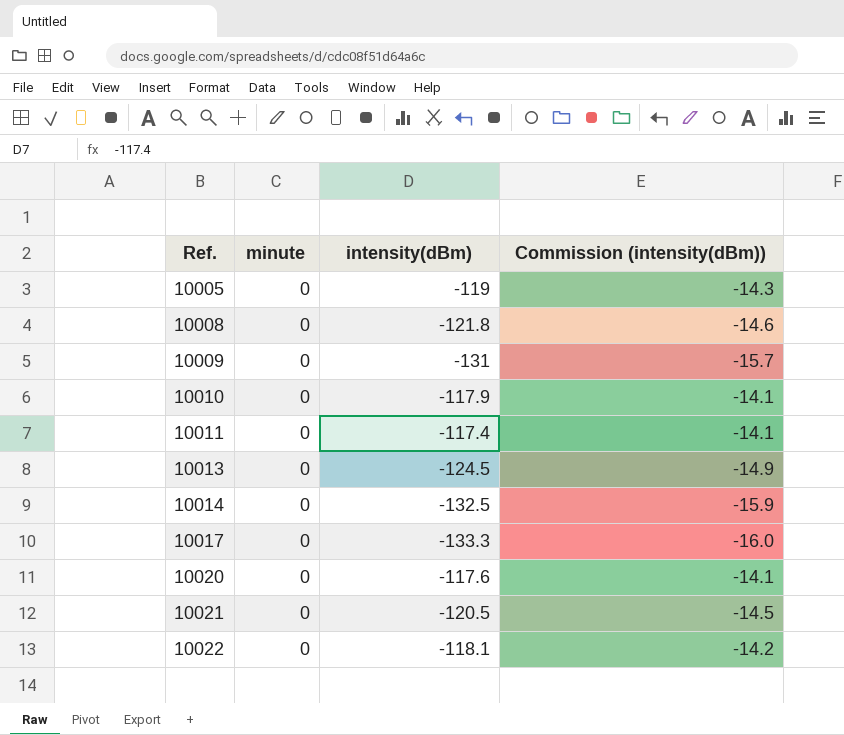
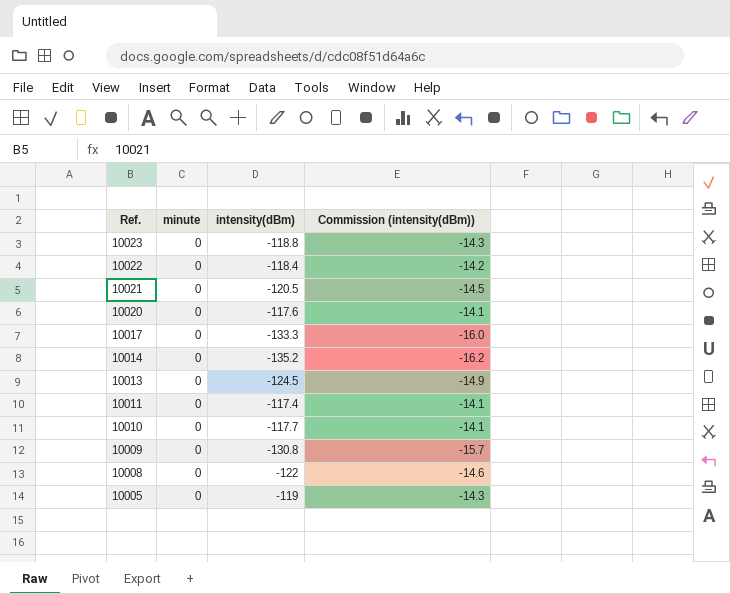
row order: Ref. ascending -> Ref. descending
row 10023: none -> 0 | -118.8 | -14.3
10022 | intensity(dBm): -118.1 -> -118.4
10014 | intensity(dBm): -132.5 -> -135.2
10014 | Commission (intensity(dBm)): -15.9 -> -16.2
10010 | intensity(dBm): -117.9 -> -117.7
10009 | intensity(dBm): -131 -> -130.8
10008 | intensity(dBm): -121.8 -> -122

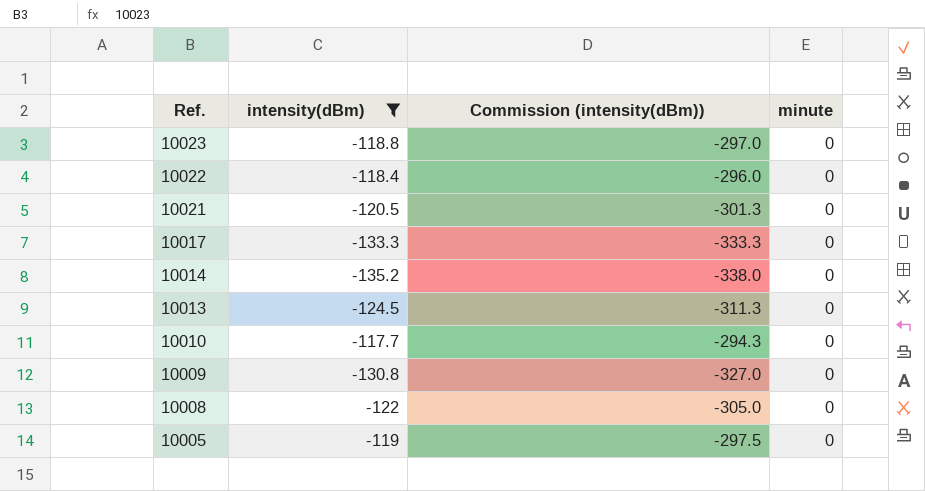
filter: none -> intensity(dBm) <= -117.7
column Commission (intensity(dBm)) | formula: [intensity(dBm)] * 0.12 -> [intensity(dBm)] * 2.5
column minute | position: 2 -> 4

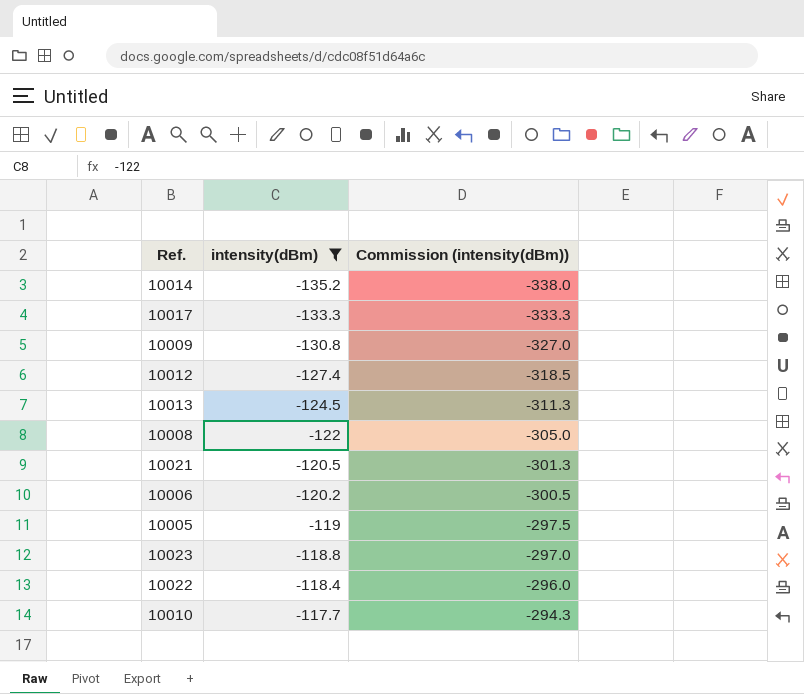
row order: Ref. descending -> intensity(dBm) ascending
column minute | position: 4 -> none
row 10012: none -> -127.4 | -318.5
row 10006: none -> -120.2 | -300.5

